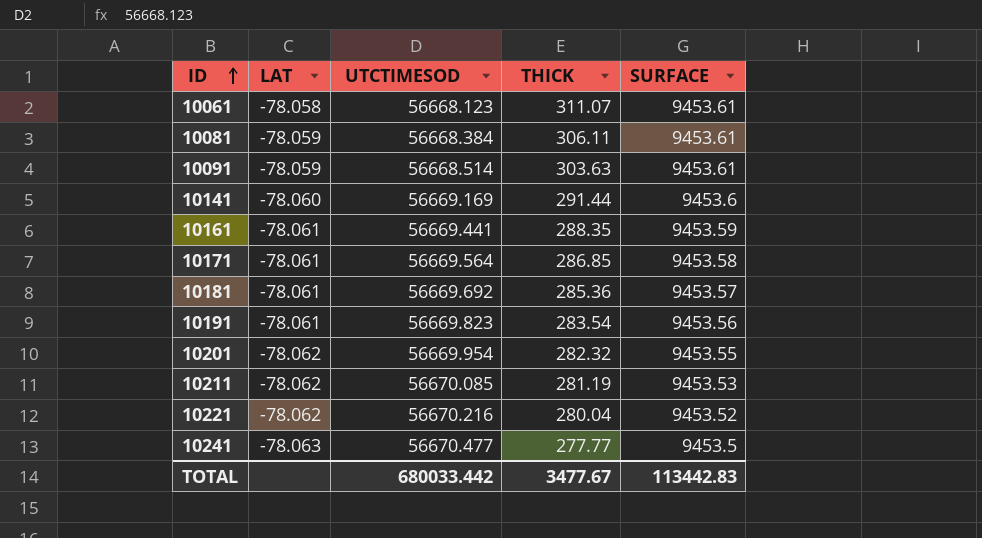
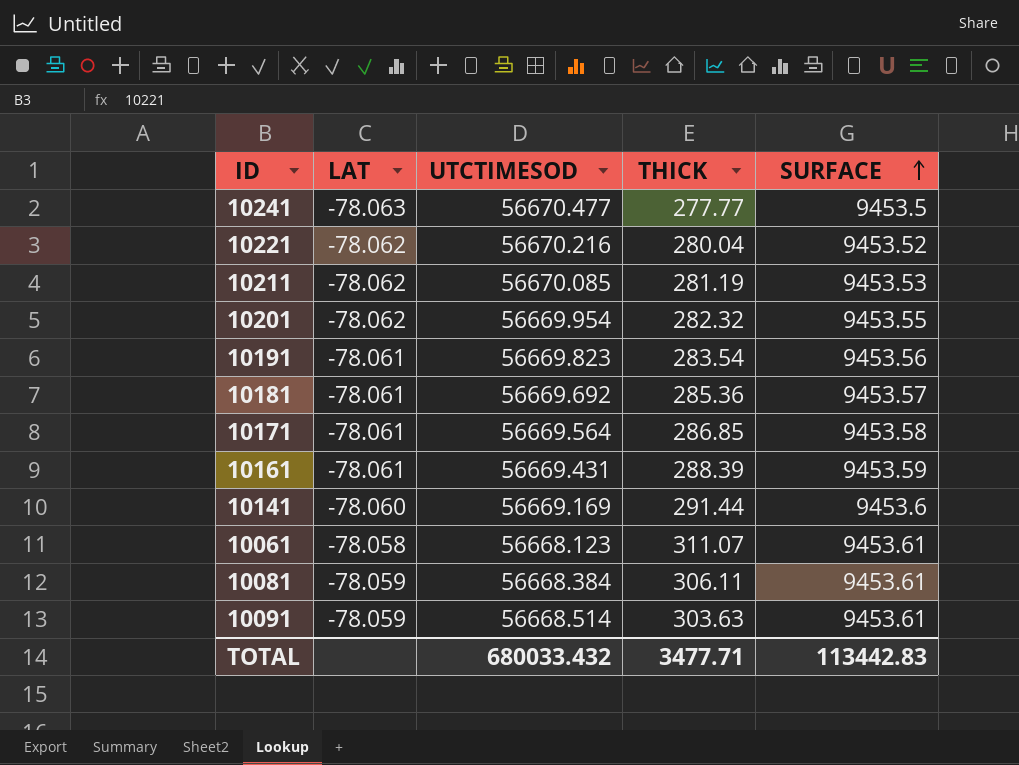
row order: ID ascending -> SURFACE ascending
10161 | UTCTIMESOD: 56669.441 -> 56669.431
10161 | THICK: 288.35 -> 288.39
TOTAL | UTCTIMESOD: 680033.442 -> 680033.432
TOTAL | THICK: 3477.67 -> 3477.71

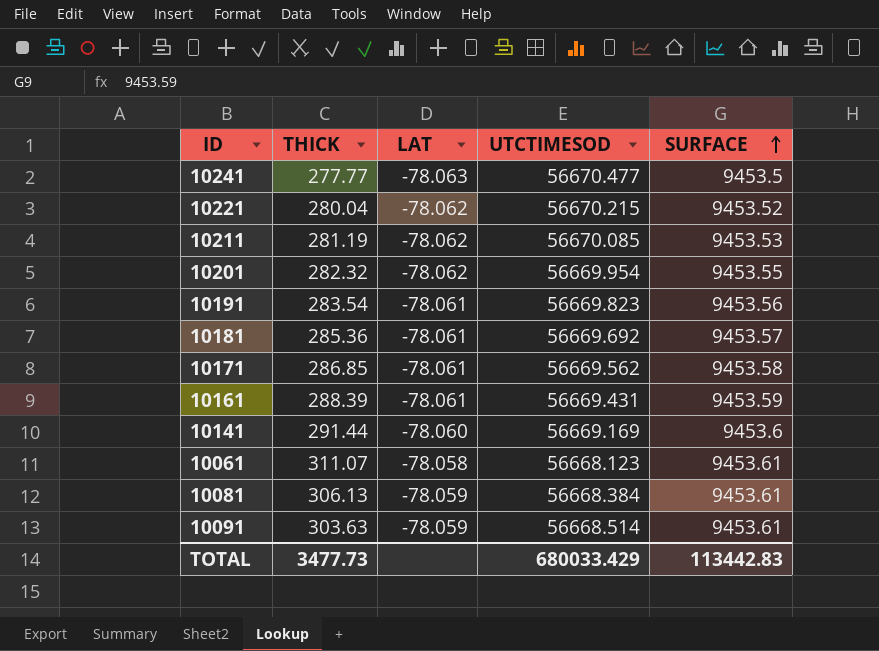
column THICK | position: 4 -> 2
10221 | UTCTIMESOD: 56670.216 -> 56670.215
10171 | UTCTIMESOD: 56669.564 -> 56669.562
10081 | THICK: 306.11 -> 306.13
TOTAL | THICK: 3477.71 -> 3477.73
TOTAL | UTCTIMESOD: 680033.432 -> 680033.429

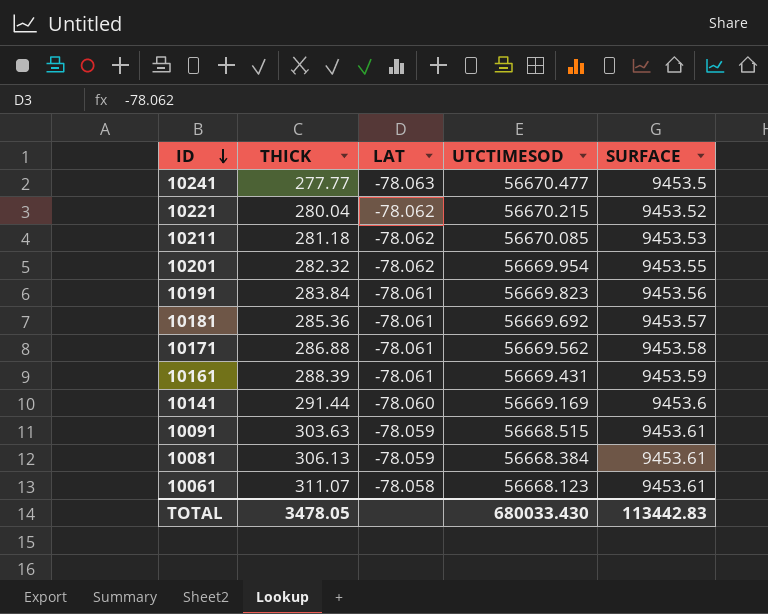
row order: SURFACE ascending -> ID descending
10211 | THICK: 281.19 -> 281.18
10191 | THICK: 283.54 -> 283.84
10171 | THICK: 286.85 -> 286.88
10091 | UTCTIMESOD: 56668.514 -> 56668.515
TOTAL | THICK: 3477.73 -> 3478.05
TOTAL | UTCTIMESOD: 680033.429 -> 680033.430

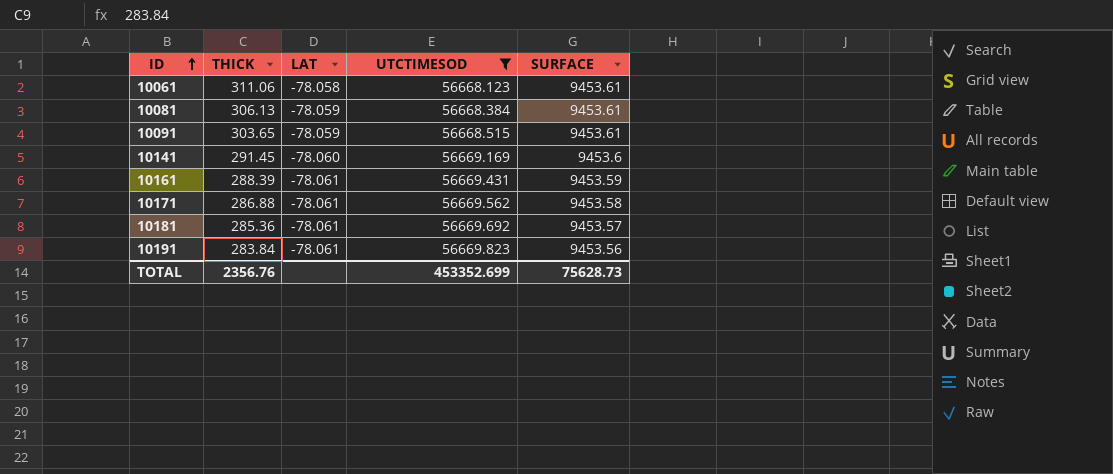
filter: none -> UTCTIMESOD <= 56669.823
row order: ID descending -> ID ascending
10061 | THICK: 311.07 -> 311.06
10091 | THICK: 303.63 -> 303.65
10141 | THICK: 291.44 -> 291.45
TOTAL | THICK: 3478.05 -> 2356.76
TOTAL | UTCTIMESOD: 680033.430 -> 453352.699
TOTAL | SURFACE: 113442.83 -> 75628.73

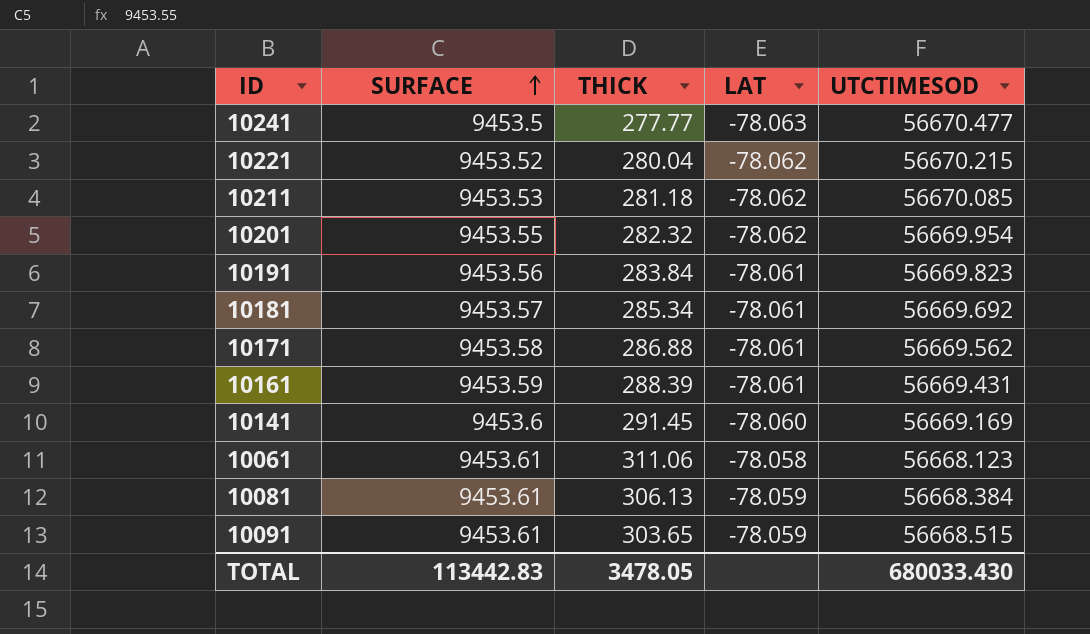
filter: UTCTIMESOD <= 56669.823 -> none
row order: ID ascending -> SURFACE ascending
column SURFACE | position: 5 -> 2
10181 | THICK: 285.36 -> 285.34
TOTAL | SURFACE: 75628.73 -> 113442.83
TOTAL | THICK: 2356.76 -> 3478.05
TOTAL | UTCTIMESOD: 453352.699 -> 680033.430

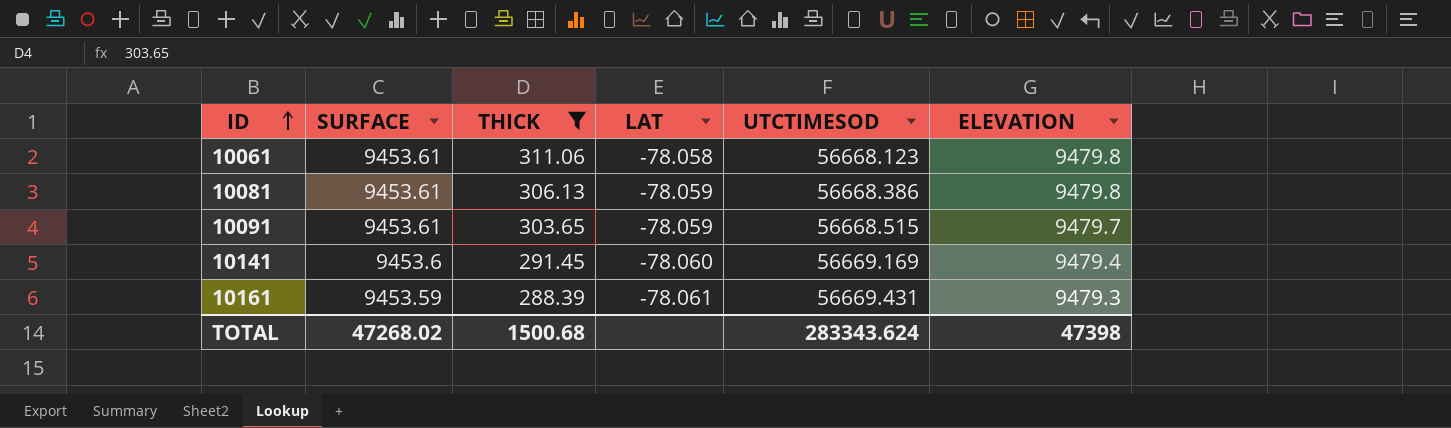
filter: none -> THICK >= 288.39
row order: SURFACE ascending -> ID ascending
column ELEVATION | position: none -> 6
10081 | UTCTIMESOD: 56668.384 -> 56668.386
TOTAL | SURFACE: 113442.83 -> 47268.02
TOTAL | THICK: 3478.05 -> 1500.68
TOTAL | UTCTIMESOD: 680033.430 -> 283343.624

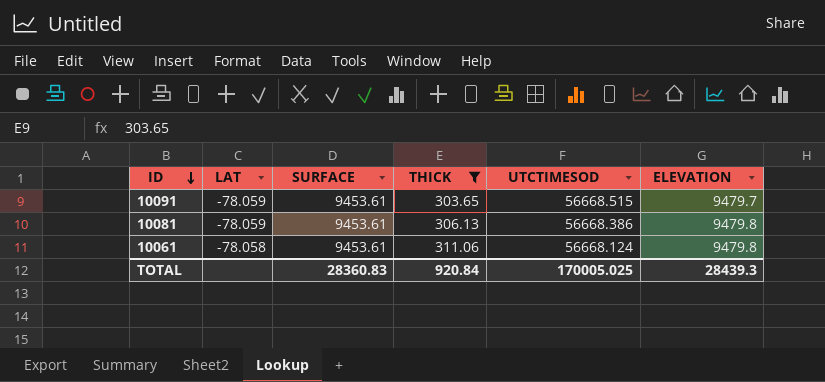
row order: ID ascending -> ID descending
column LAT | position: 4 -> 2
row 10141: 9453.6 | 291.45 | -78.060 | 56669.169 | 9479.4 -> none
row 10161: 9453.59 | 288.39 | -78.061 | 56669.431 | 9479.3 -> none
10061 | UTCTIMESOD: 56668.123 -> 56668.124
TOTAL | SURFACE: 47268.02 -> 28360.83
TOTAL | THICK: 1500.68 -> 920.84
TOTAL | UTCTIMESOD: 283343.624 -> 170005.025
TOTAL | ELEVATION: 47398 -> 28439.3

